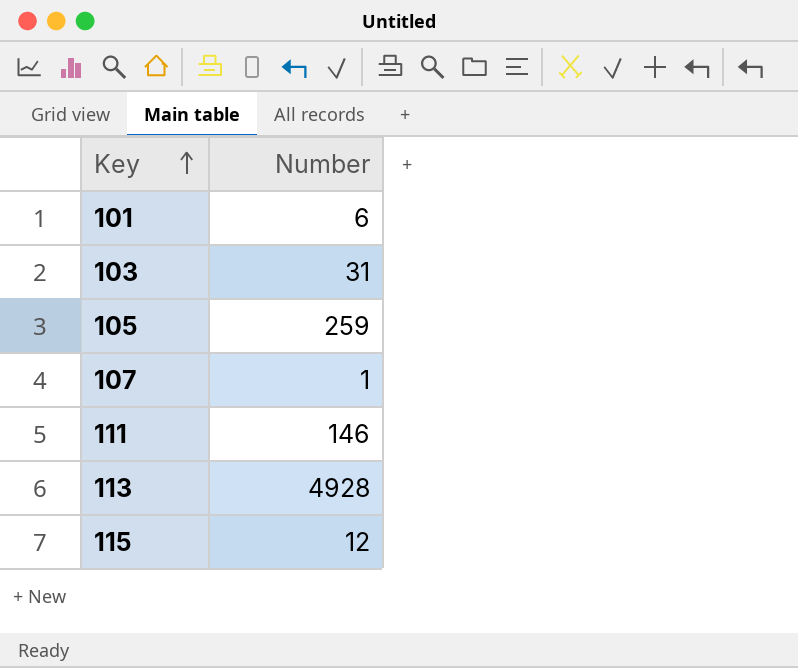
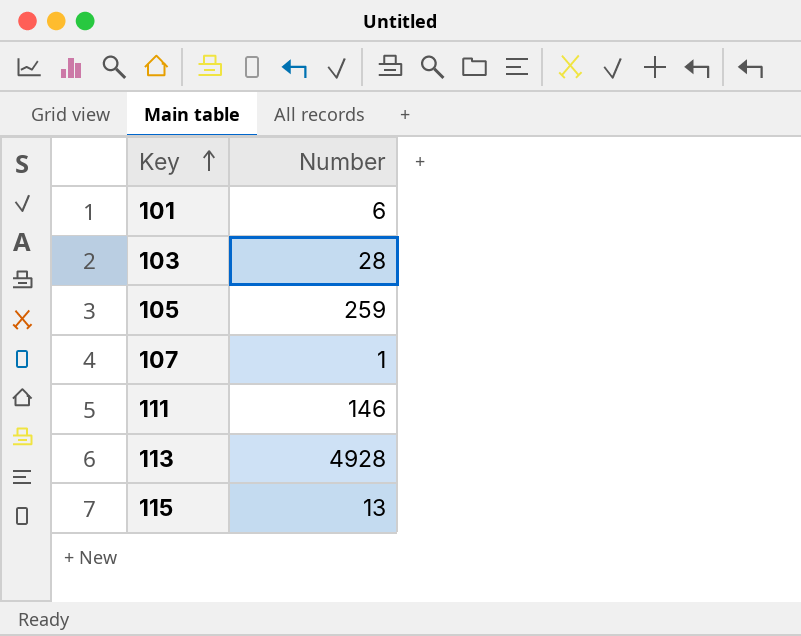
103 | Number: 31 -> 28
115 | Number: 12 -> 13

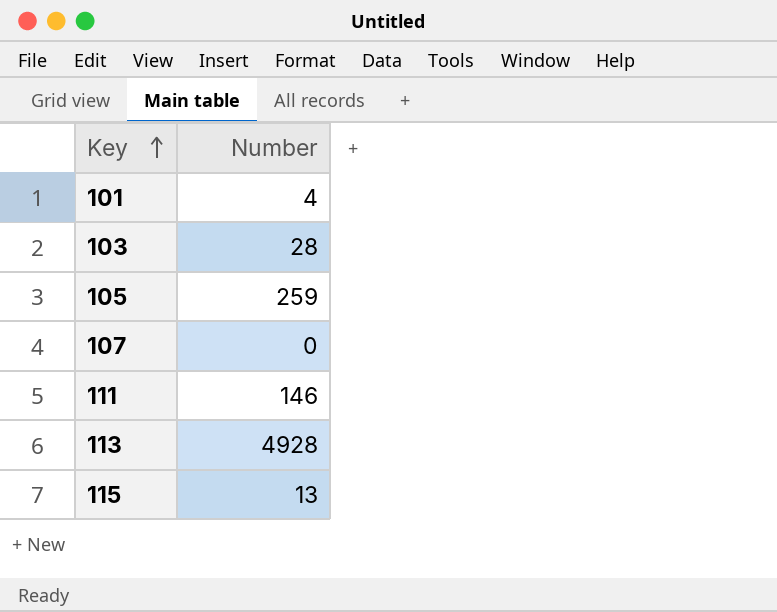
101 | Number: 6 -> 4
107 | Number: 1 -> 0

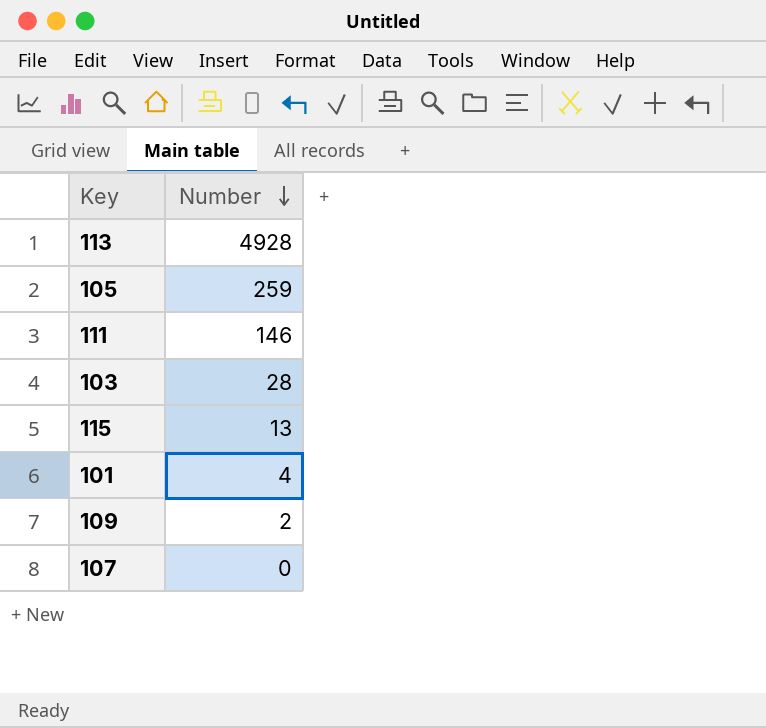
row order: Key ascending -> Number descending
row 109: none -> 2

